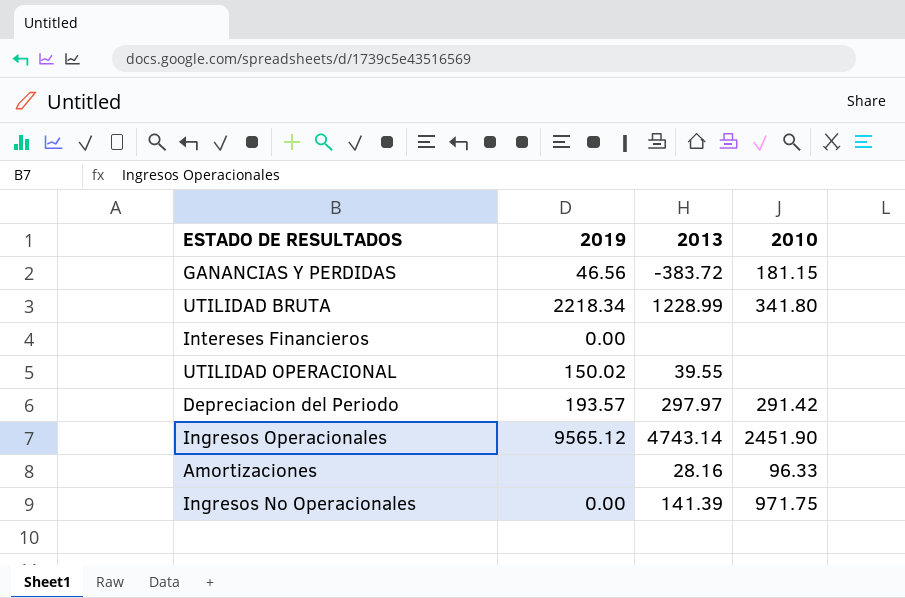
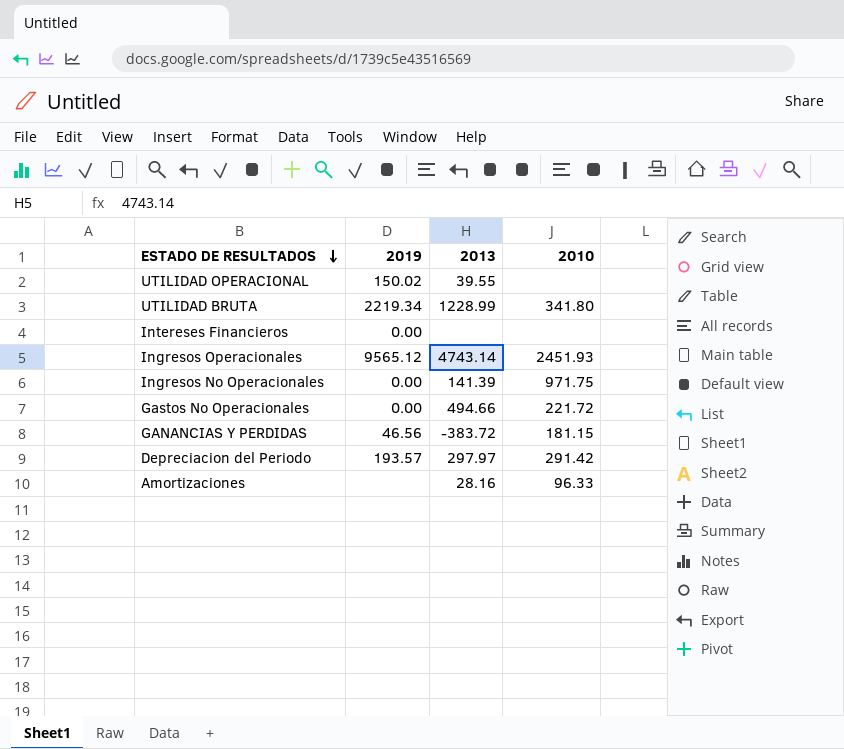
row order: none -> ESTADO DE RESULTADOS descending
UTILIDAD BRUTA | 2019: 2218.34 -> 2219.34
Ingresos Operacionales | 2010: 2451.90 -> 2451.93
row Gastos No Operacionales: none -> 0.00 | 494.66 | 221.72

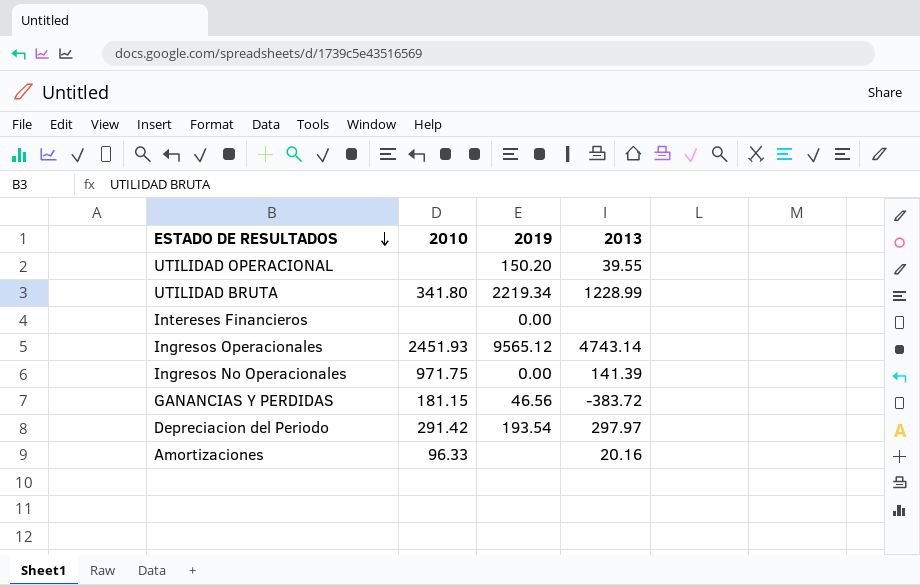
column 2010 | position: 4 -> 2
row Gastos No Operacionales: 0.00 | 494.66 | 221.72 -> none
UTILIDAD OPERACIONAL | 2019: 150.02 -> 150.20
Depreciacion del Periodo | 2019: 193.57 -> 193.54
Amortizaciones | 2013: 28.16 -> 20.16

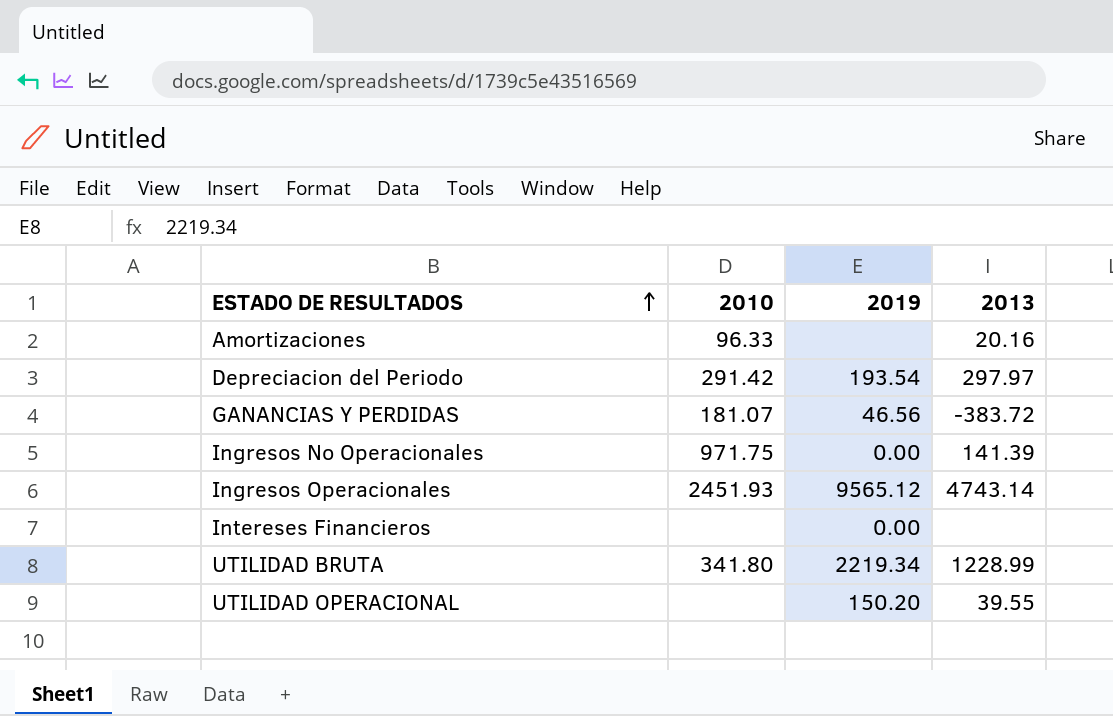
row order: ESTADO DE RESULTADOS descending -> ESTADO DE RESULTADOS ascending
GANANCIAS Y PERDIDAS | 2010: 181.15 -> 181.07

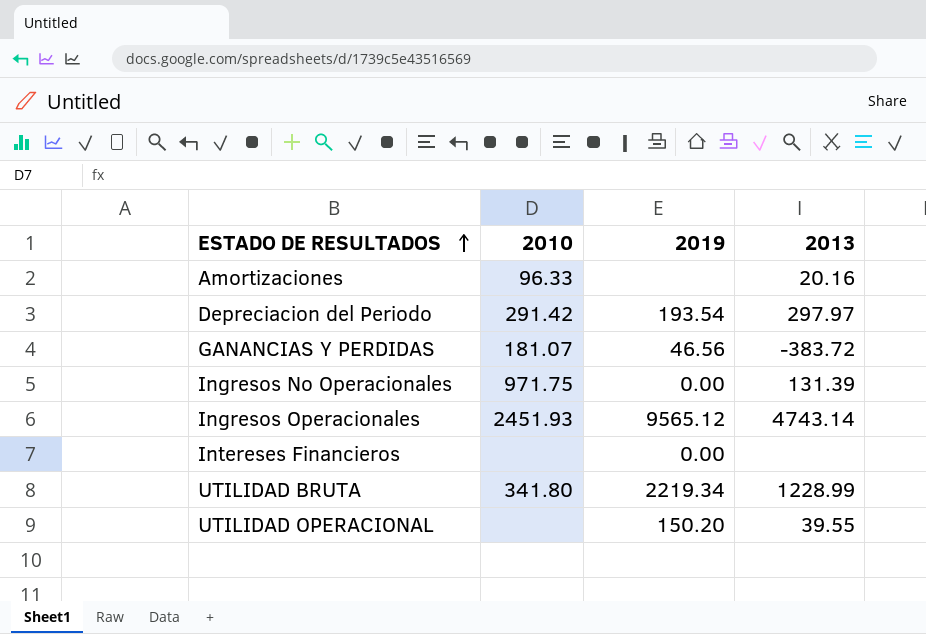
Ingresos No Operacionales | 2013: 141.39 -> 131.39

